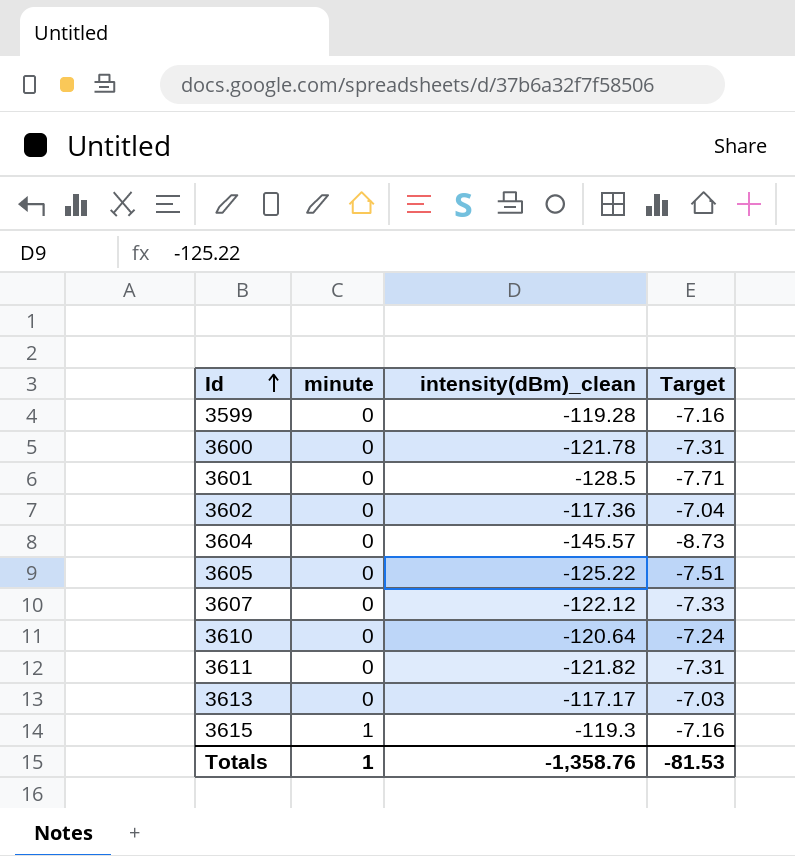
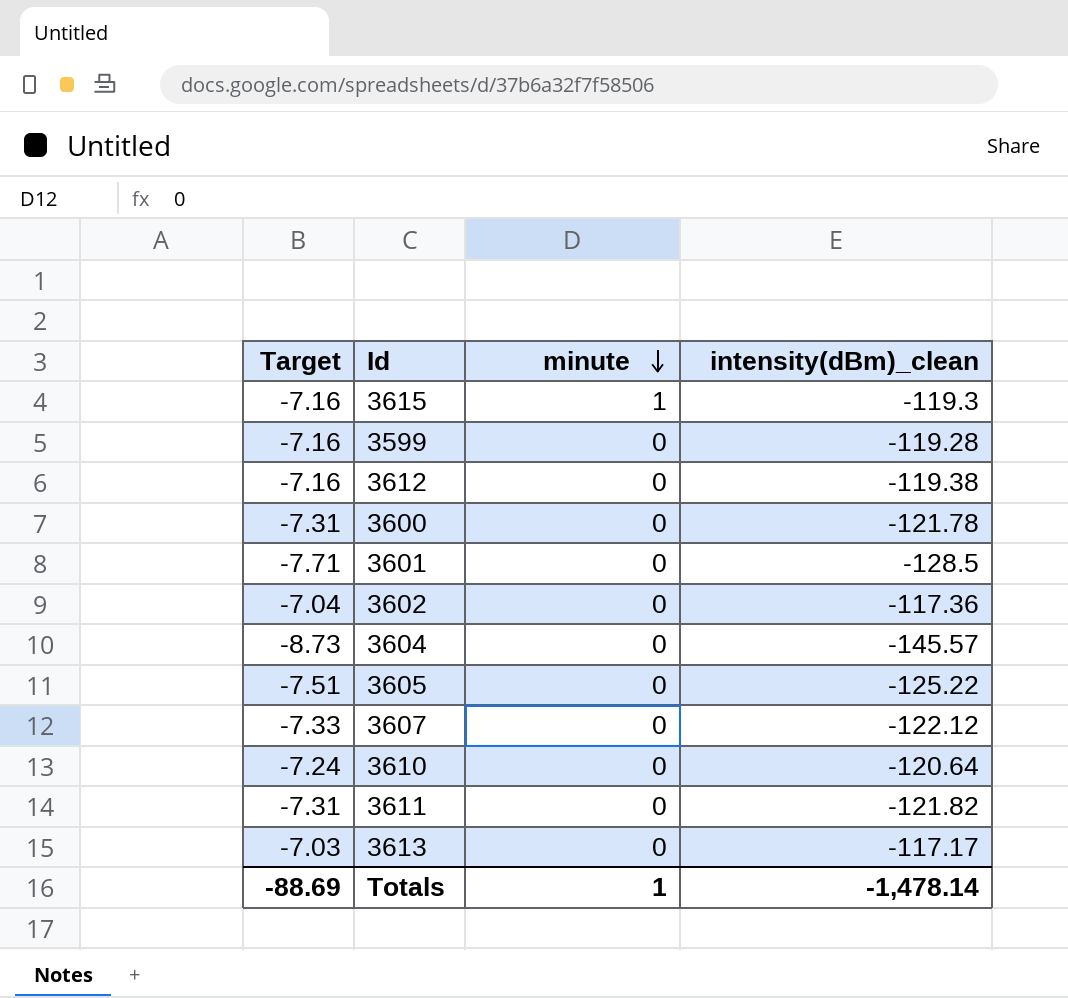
row order: Id ascending -> minute descending
column Target | position: 4 -> 1
row 3612: none -> -7.16 | 0 | -119.38
Totals | Target: -81.53 -> -88.69
Totals | intensity(dBm)_clean: -1,358.76 -> -1,478.14

